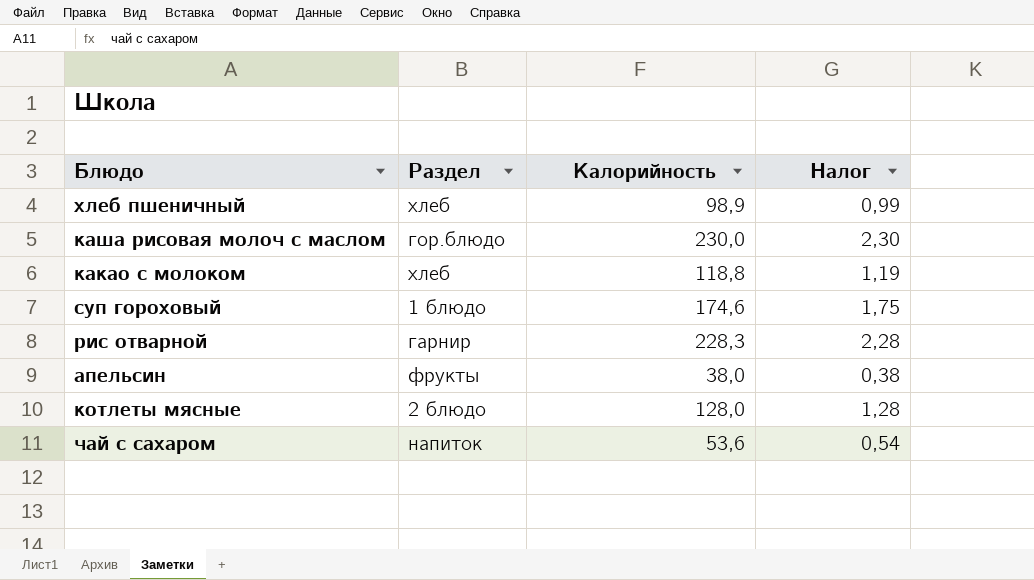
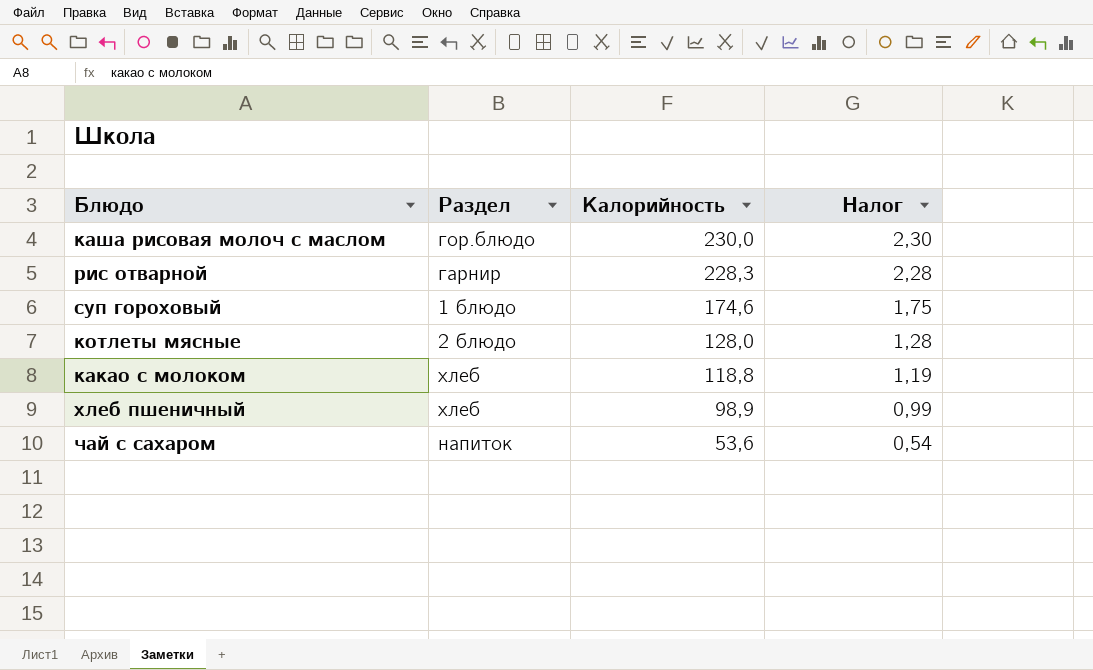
row order: none -> Калорийность descending
row апельсин: фрукты | 38,0 | 0,38 -> none

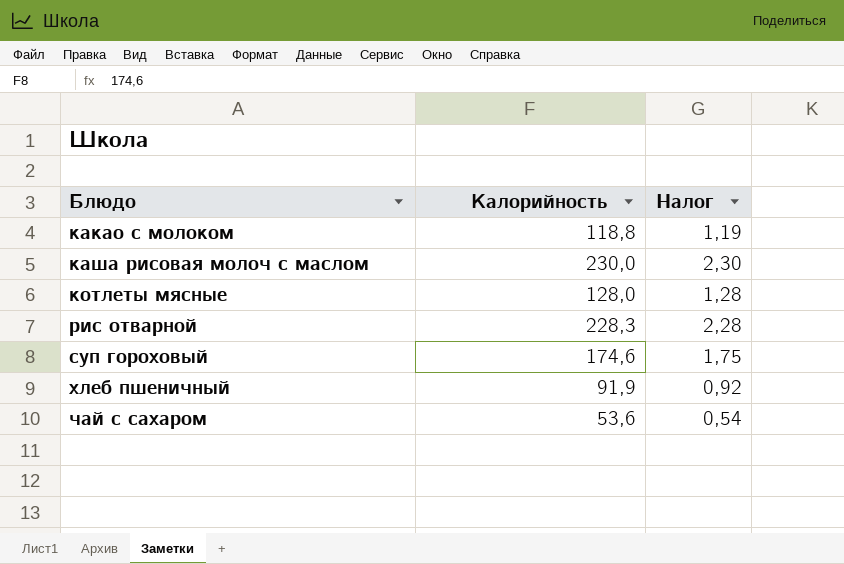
row order: Калорийность descending -> Блюдо ascending
column Раздел | position: 2 -> none
хлеб пшеничный | Калорийность: 98,9 -> 91,9
хлеб пшеничный | Налог: 0,99 -> 0,92

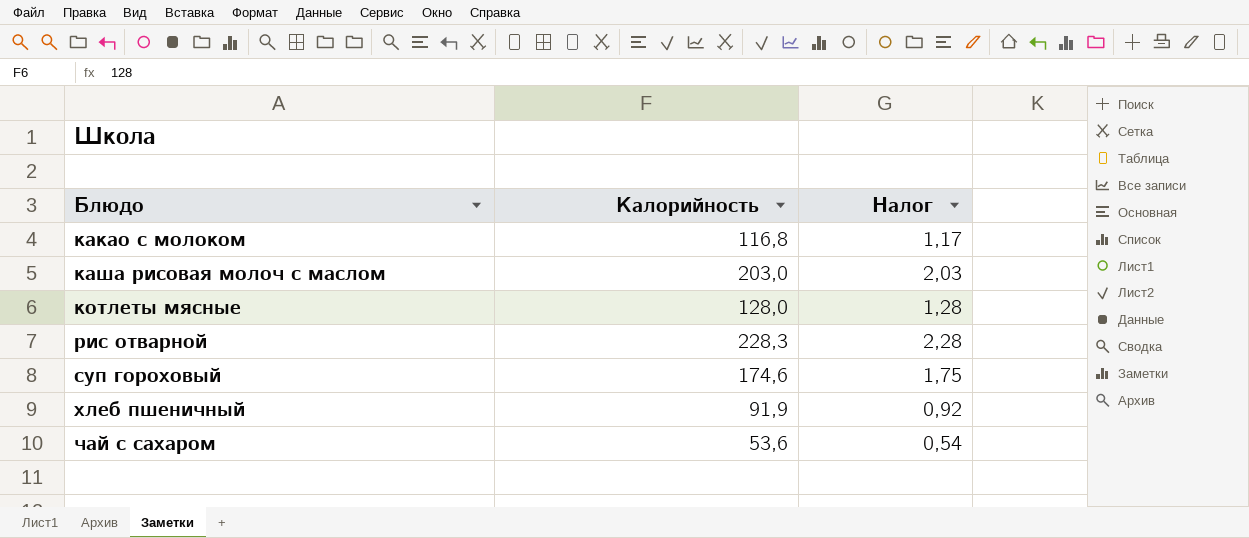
какао с молоком | Калорийность: 118,8 -> 116,8
какао с молоком | Налог: 1,19 -> 1,17
каша рисовая молоч с маслом | Калорийность: 230,0 -> 203,0
каша рисовая молоч с маслом | Налог: 2,30 -> 2,03

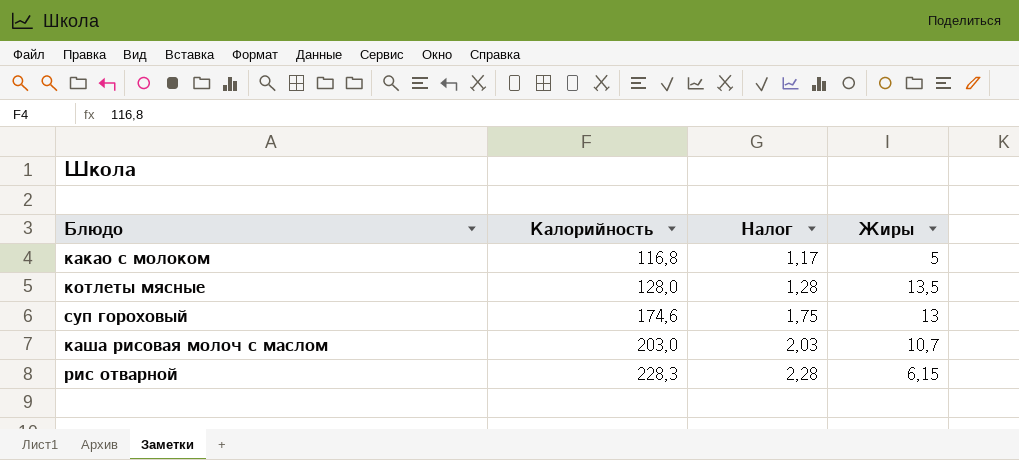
row order: Блюдо ascending -> Калорийность ascending
column Жиры | position: none -> 4
row хлеб пшеничный: 91,9 | 0,92 -> none
row чай с сахаром: 53,6 | 0,54 -> none

